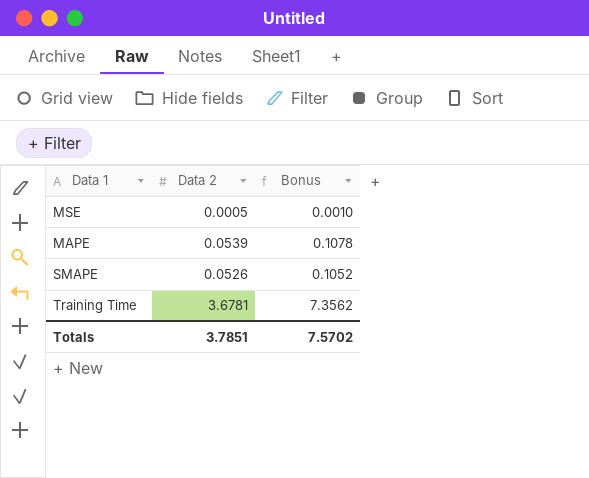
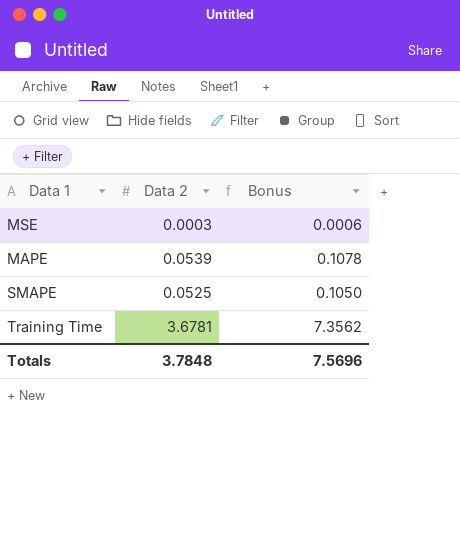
MSE | Data 2: 0.0005 -> 0.0003
MSE | Bonus: 0.0010 -> 0.0006
SMAPE | Data 2: 0.0526 -> 0.0525
SMAPE | Bonus: 0.1052 -> 0.1050
Totals | Data 2: 3.7851 -> 3.7848
Totals | Bonus: 7.5702 -> 7.5696

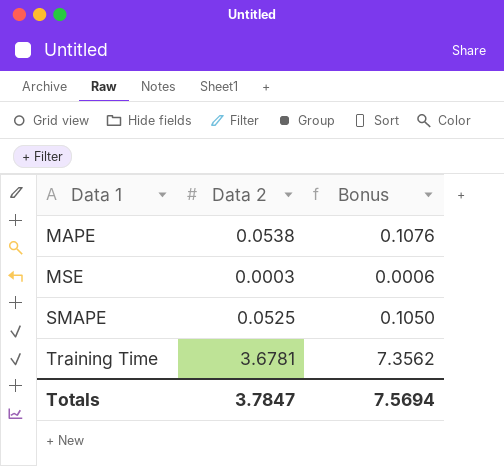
row order: none -> Data 1 ascending
MAPE | Data 2: 0.0539 -> 0.0538
MAPE | Bonus: 0.1078 -> 0.1076
Totals | Data 2: 3.7848 -> 3.7847
Totals | Bonus: 7.5696 -> 7.5694

